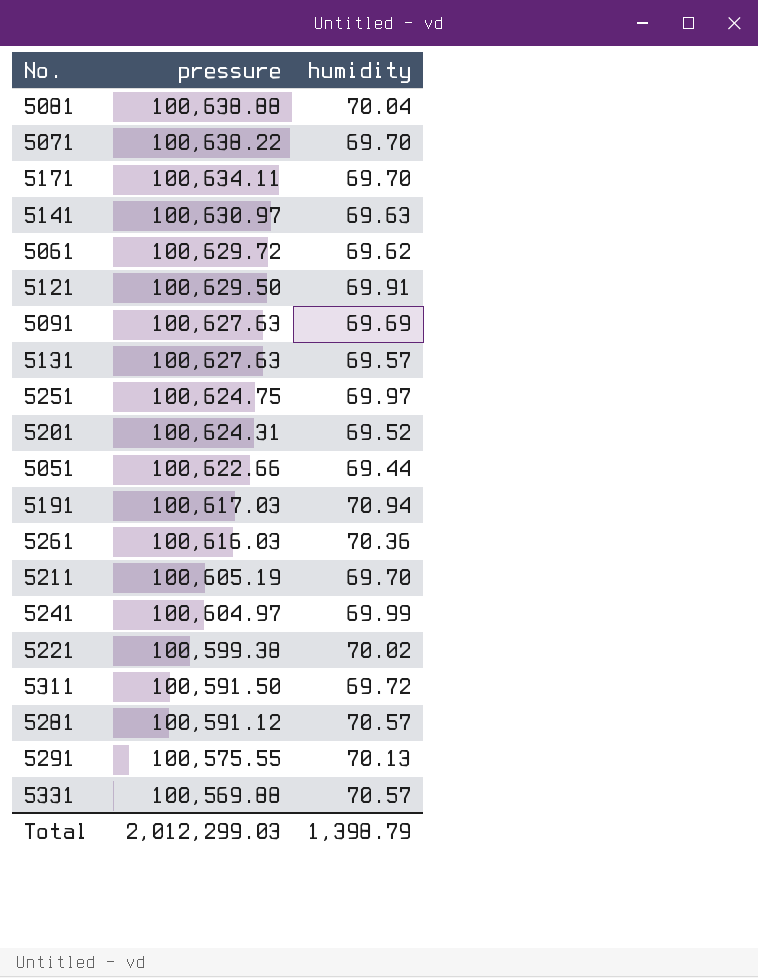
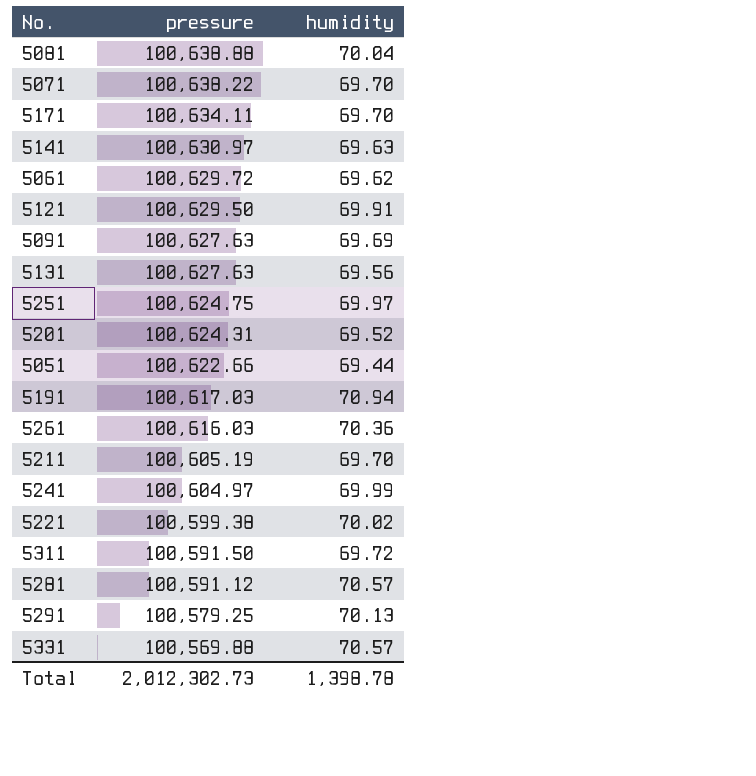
5131 | humidity: 69.57 -> 69.56
5291 | pressure: 100,575.55 -> 100,579.25
Total | pressure: 2,012,299.03 -> 2,012,302.73
Total | humidity: 1,398.79 -> 1,398.78

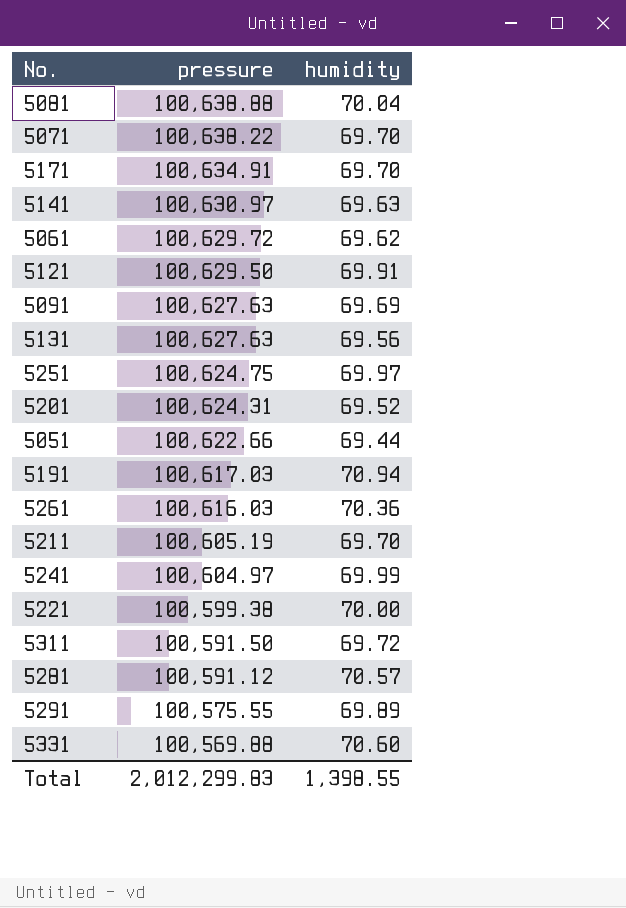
5171 | pressure: 100,634.11 -> 100,634.91
5221 | humidity: 70.02 -> 70.00
5291 | pressure: 100,579.25 -> 100,575.55
5291 | humidity: 70.13 -> 69.89
5331 | humidity: 70.57 -> 70.60
Total | pressure: 2,012,302.73 -> 2,012,299.83
Total | humidity: 1,398.78 -> 1,398.55

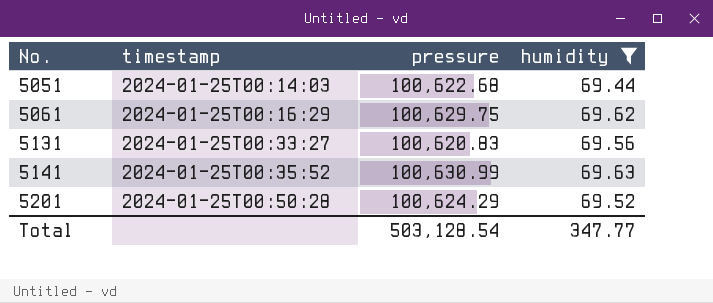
filter: none -> humidity <= 69.63
row order: pressure descending -> No. ascending
column timestamp | position: none -> 2
5051 | pressure: 100,622.66 -> 100,622.68
5061 | pressure: 100,629.72 -> 100,629.75
5131 | pressure: 100,627.63 -> 100,620.83
5141 | pressure: 100,630.97 -> 100,630.99
5201 | pressure: 100,624.31 -> 100,624.29
Total | pressure: 2,012,299.83 -> 503,128.54
Total | humidity: 1,398.55 -> 347.77

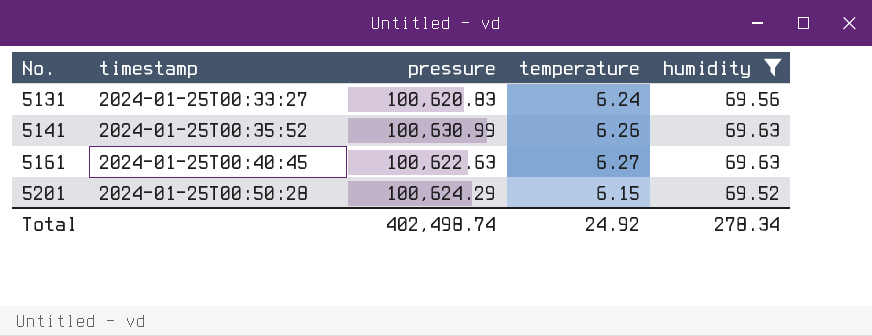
column temperature | position: none -> 4
row 5051: 2024-01-25T00:14:03 | 100,622.68 | 69.44 -> none
row 5061: 2024-01-25T00:16:29 | 100,629.75 | 69.62 -> none
row 5161: none -> 2024-01-25T00:40:45 | 100,622.63 | 6.27 | 69.63
Total | pressure: 503,128.54 -> 402,498.74
Total | humidity: 347.77 -> 278.34

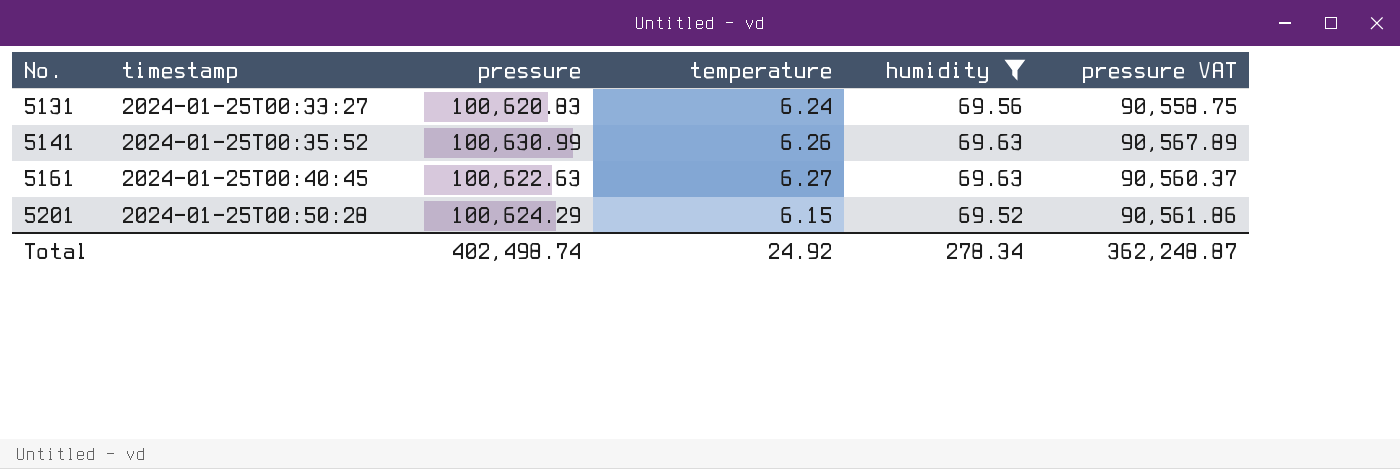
column pressure VAT | formula: none -> [pressure] * 0.9

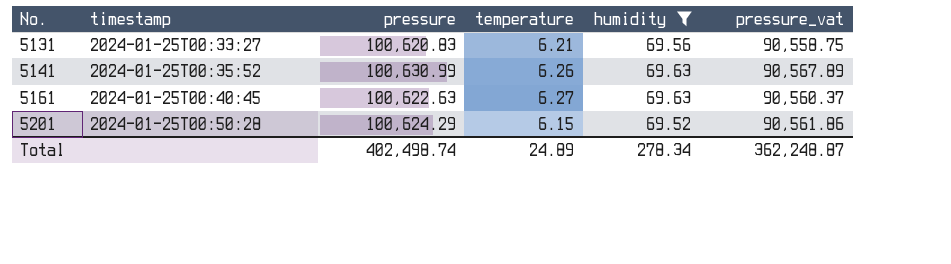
column name: pressure VAT -> pressure_vat
5131 | temperature: 6.24 -> 6.21
Total | temperature: 24.92 -> 24.89

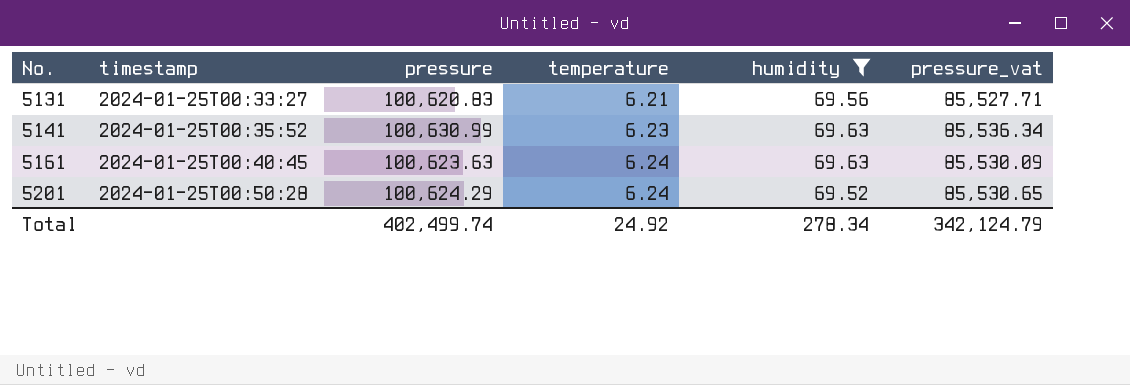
column pressure_vat | formula: [pressure] * 0.9 -> [pressure] * 0.85
5141 | temperature: 6.26 -> 6.23
5161 | pressure: 100,622.63 -> 100,623.63
5161 | temperature: 6.27 -> 6.24
5201 | temperature: 6.15 -> 6.24
Total | pressure: 402,498.74 -> 402,499.74
Total | temperature: 24.89 -> 24.92
Total | pressure_vat: 362,248.87 -> 342,124.79

